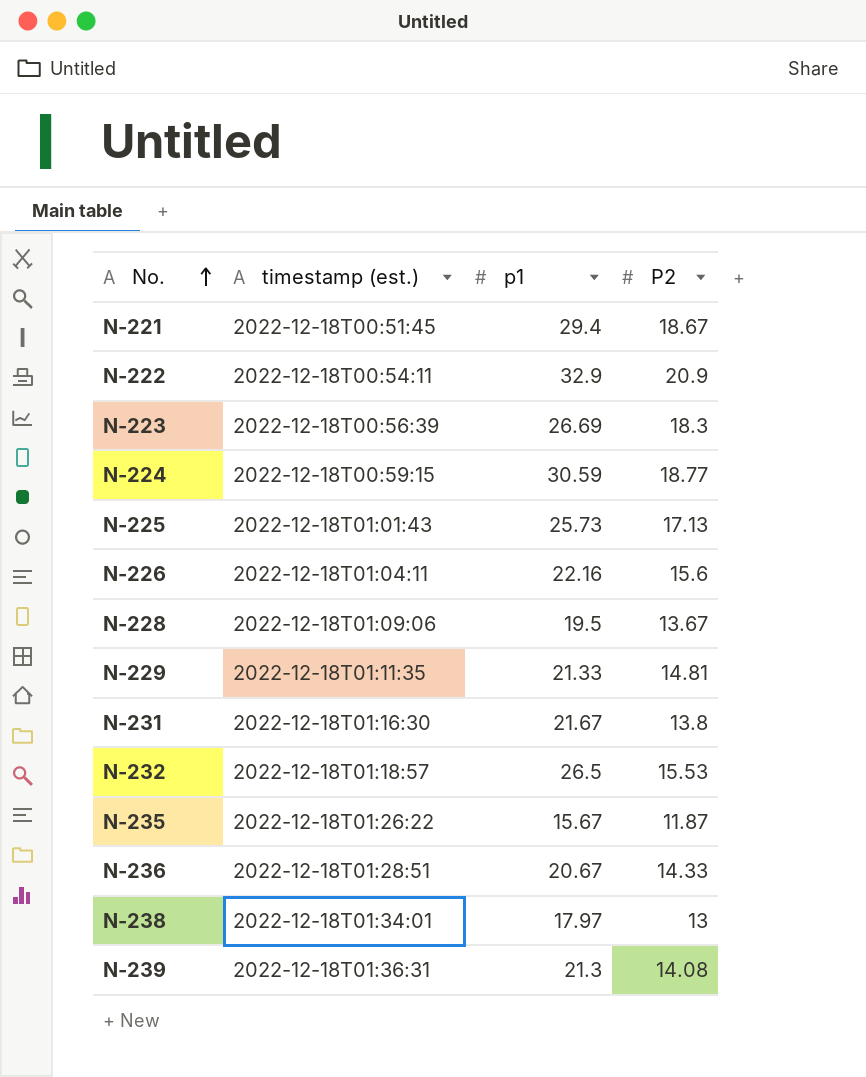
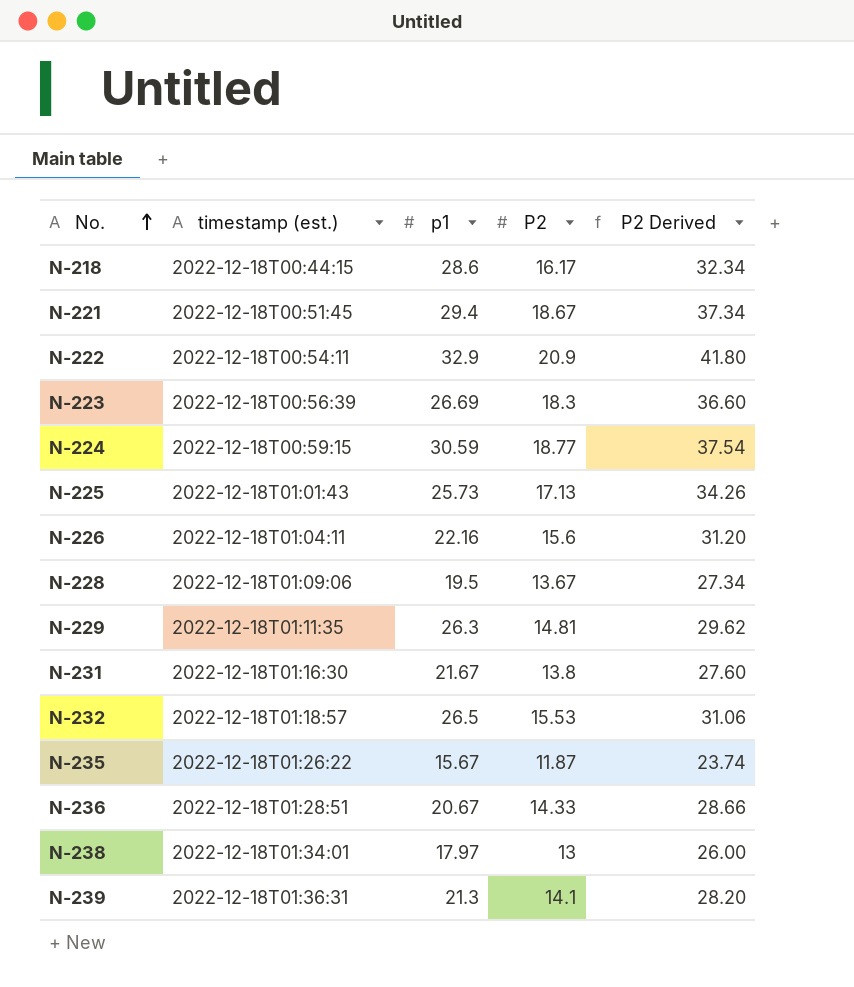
column P2 Derived | formula: none -> [P2] * 2
row N-218: none -> 2022-12-18T00:44:15 | 28.6 | 16.17 | 32.34
N-229 | p1: 21.33 -> 26.3
N-239 | P2: 14.08 -> 14.1

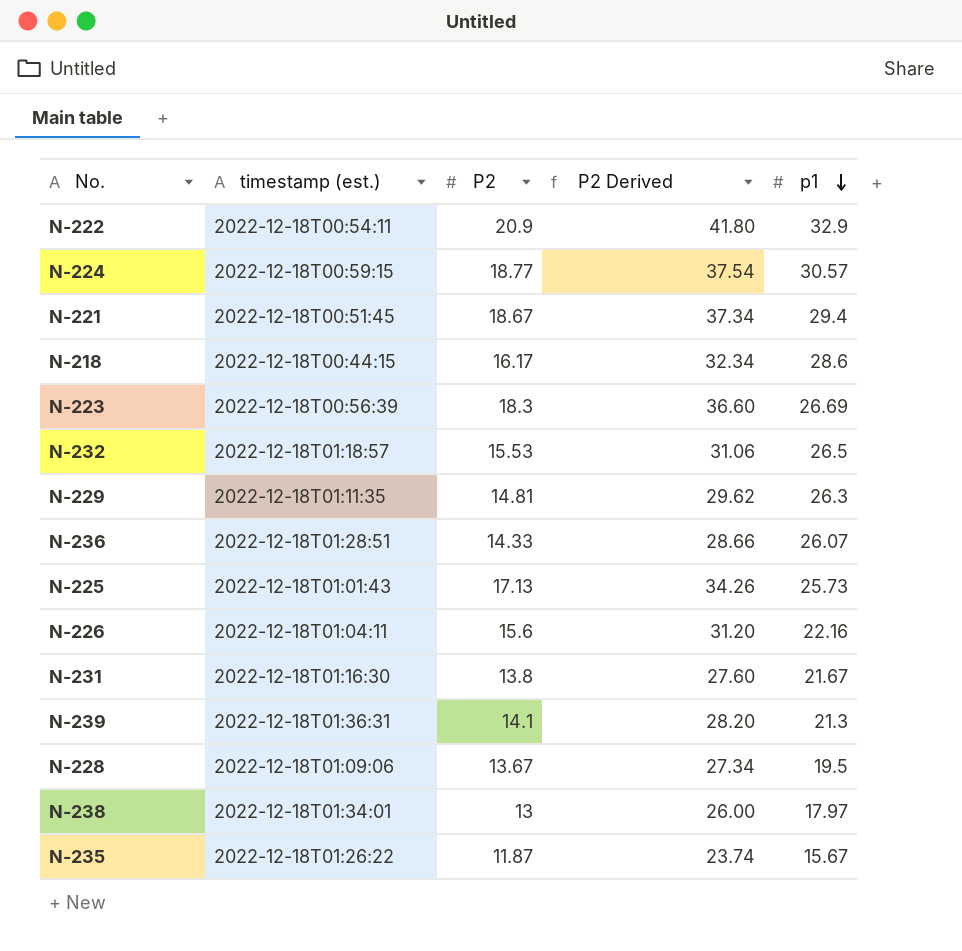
row order: No. ascending -> p1 descending
column p1 | position: 3 -> 5
N-224 | p1: 30.59 -> 30.57
N-236 | p1: 20.67 -> 26.07

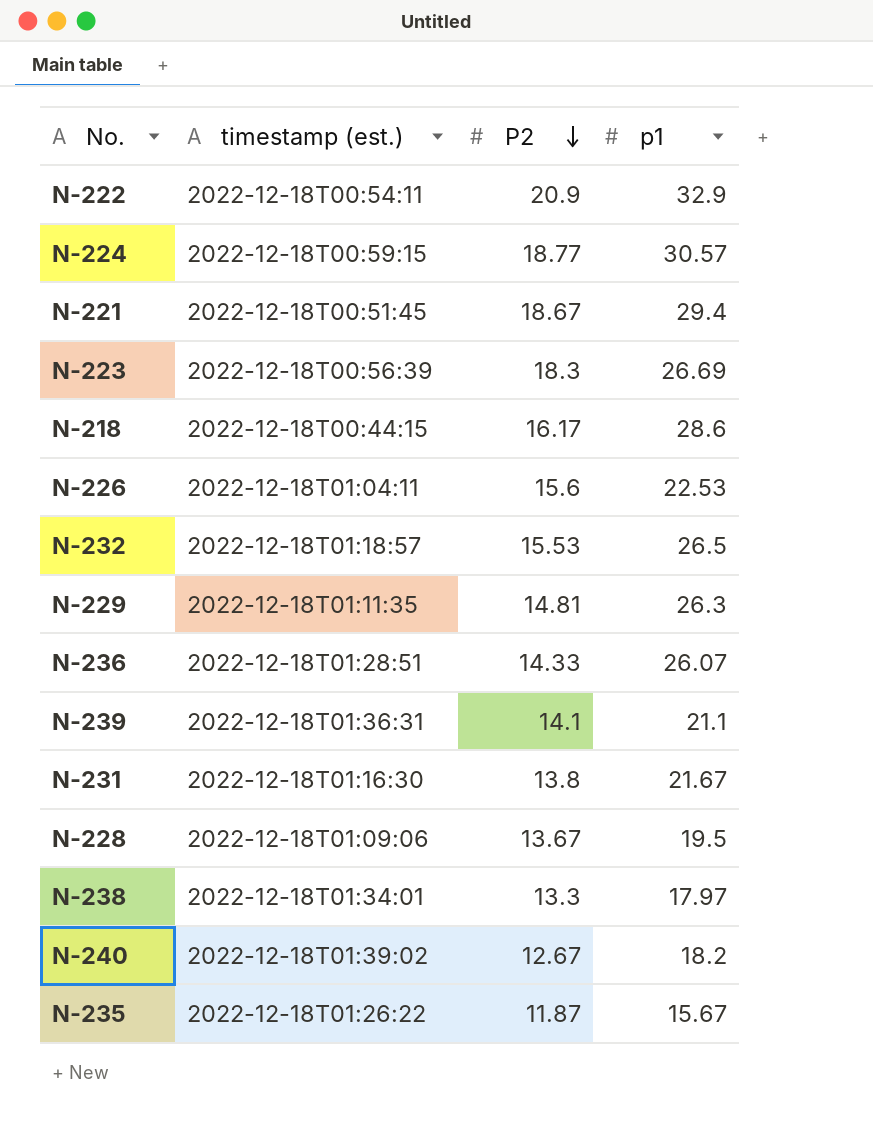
row order: p1 descending -> P2 descending
column P2 Derived | formula: [P2] * 2 -> none
row N-225: 2022-12-18T01:01:43 | 17.13 | 34.26 | 25.73 -> none
N-226 | p1: 22.16 -> 22.53
N-239 | p1: 21.3 -> 21.1
N-238 | P2: 13 -> 13.3
row N-240: none -> 2022-12-18T01:39:02 | 12.67 | 18.2

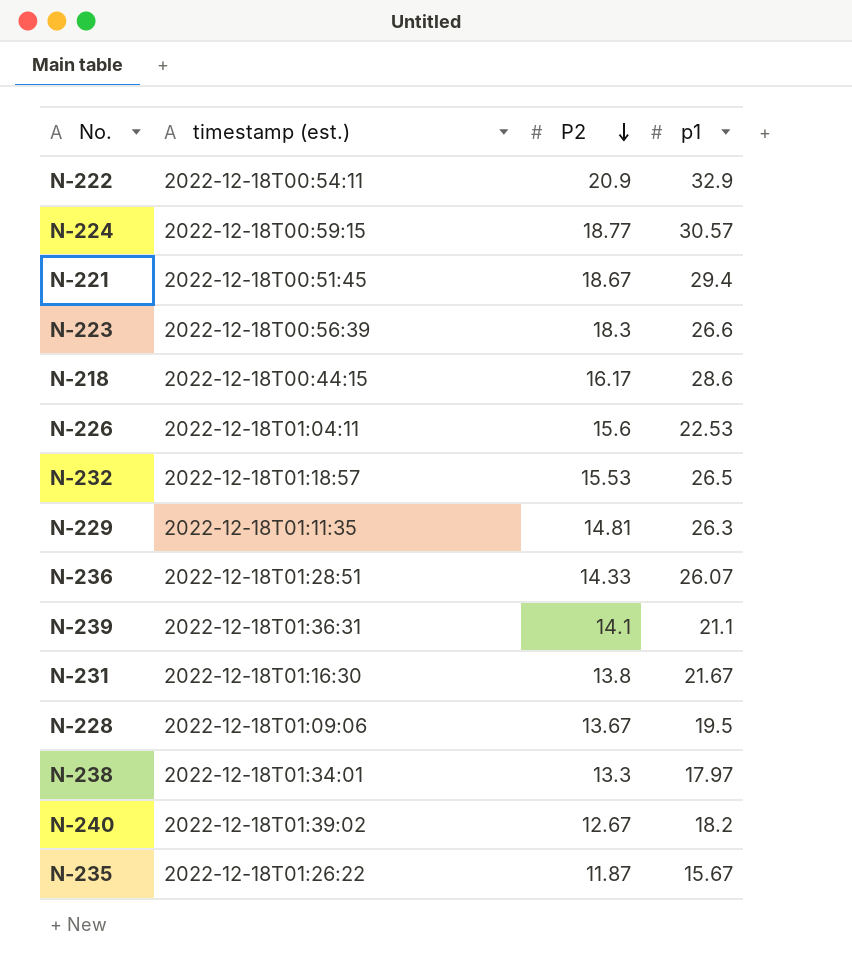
N-223 | p1: 26.69 -> 26.6

